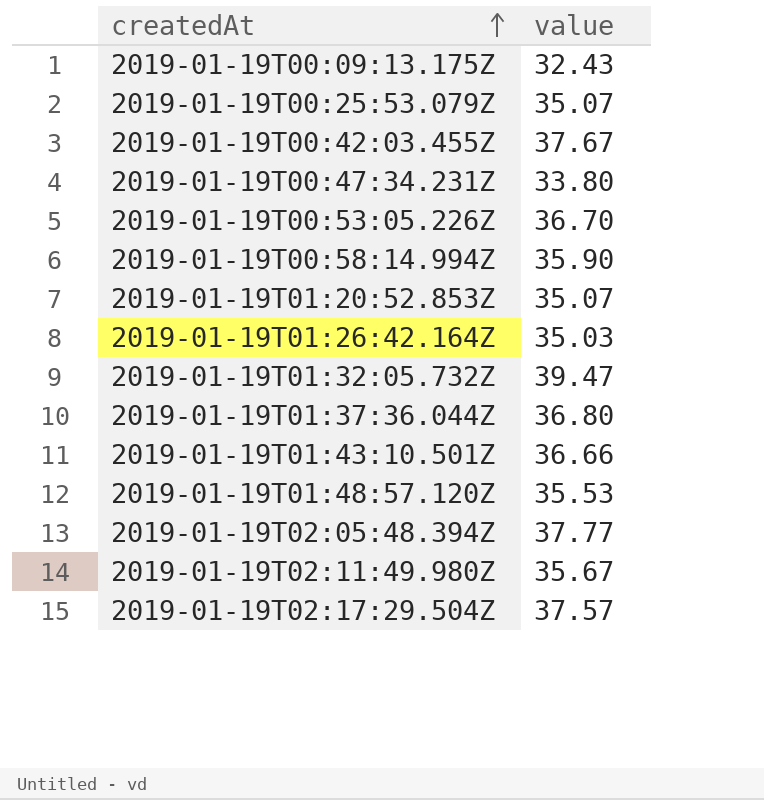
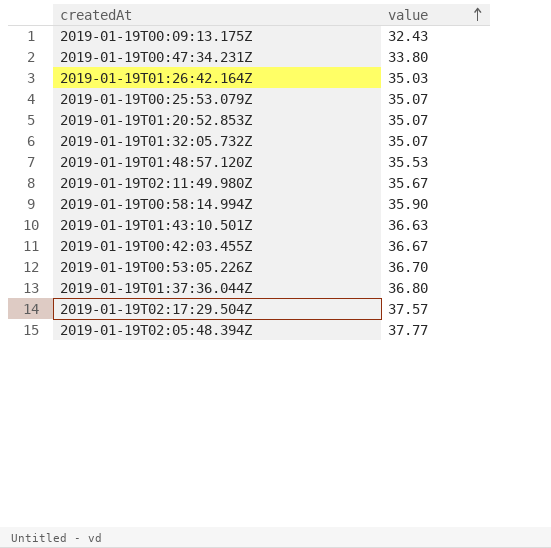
row order: createdAt ascending -> value ascending
2019-01-19T01:32:05.732Z | value: 39.47 -> 35.07
2019-01-19T01:43:10.501Z | value: 36.66 -> 36.63
2019-01-19T00:42:03.455Z | value: 37.67 -> 36.67

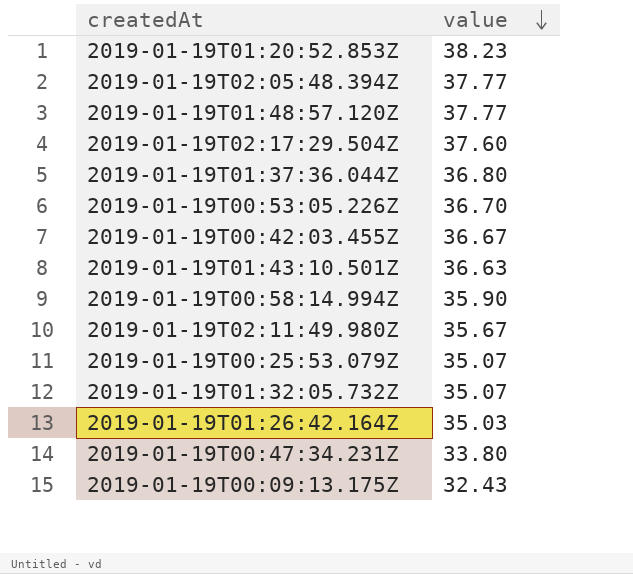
row order: value ascending -> value descending
2019-01-19T01:20:52.853Z | value: 35.07 -> 38.23
2019-01-19T01:48:57.120Z | value: 35.53 -> 37.77
2019-01-19T02:17:29.504Z | value: 37.57 -> 37.60

